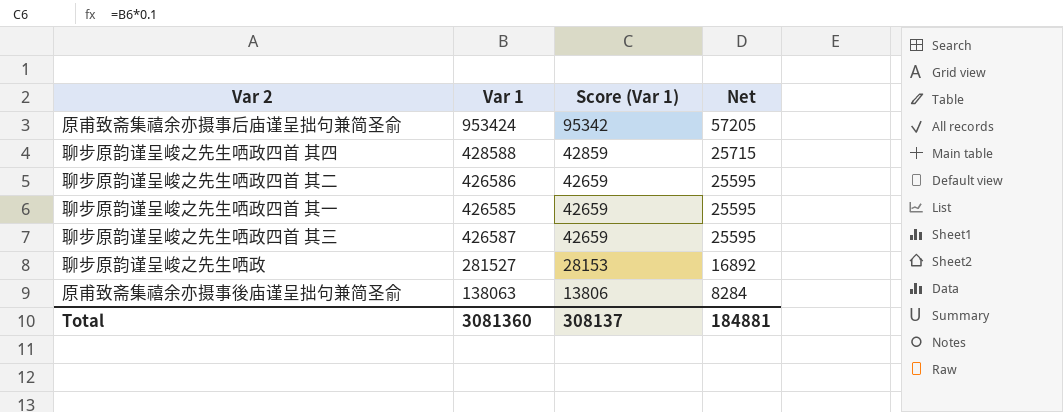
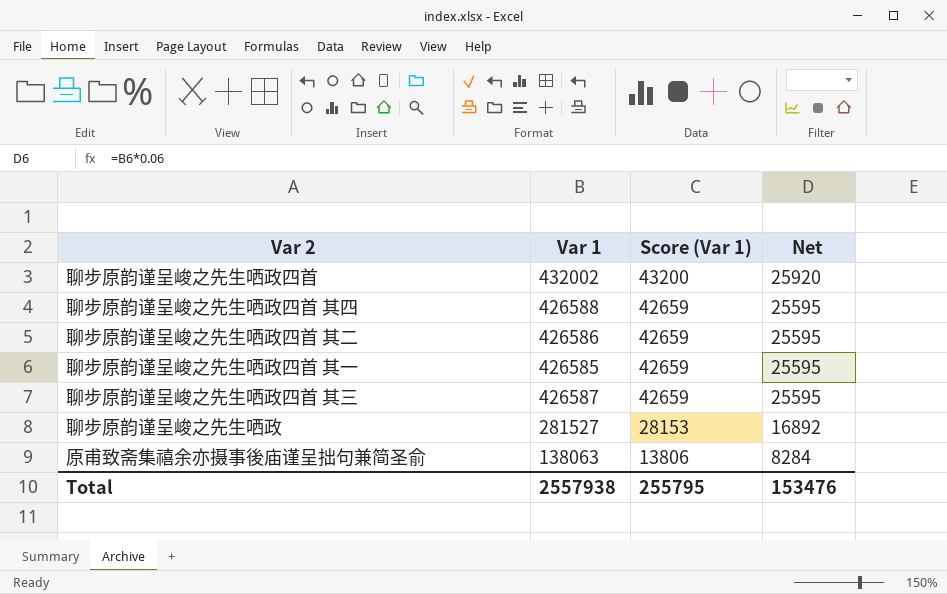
row 原甫致斋集禧余亦摄事后庙谨呈拙句兼简圣俞: 953424 | 95342 | 57205 -> none
row 聊步原韵谨呈峻之先生哂政四首: none -> 432002 | 43200 | 25920
聊步原韵谨呈峻之先生哂政四首 其四 | Var 1: 428588 -> 426588
聊步原韵谨呈峻之先生哂政四首 其四 | Score (Var 1): 42859 -> 42659
聊步原韵谨呈峻之先生哂政四首 其四 | Net: 25715 -> 25595
Total | Var 1: 3081360 -> 2557938
Total | Score (Var 1): 308137 -> 255795
Total | Net: 184881 -> 153476

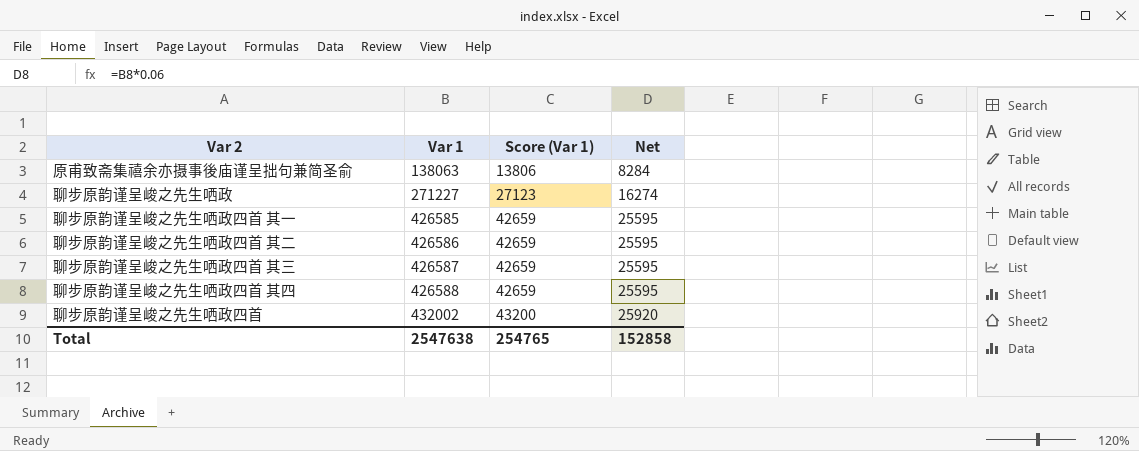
row order: Score (Var 1) descending -> Var 1 ascending
聊步原韵谨呈峻之先生哂政 | Var 1: 281527 -> 271227
聊步原韵谨呈峻之先生哂政 | Score (Var 1): 28153 -> 27123
聊步原韵谨呈峻之先生哂政 | Net: 16892 -> 16274
Total | Var 1: 2557938 -> 2547638
Total | Score (Var 1): 255795 -> 254765
Total | Net: 153476 -> 152858

